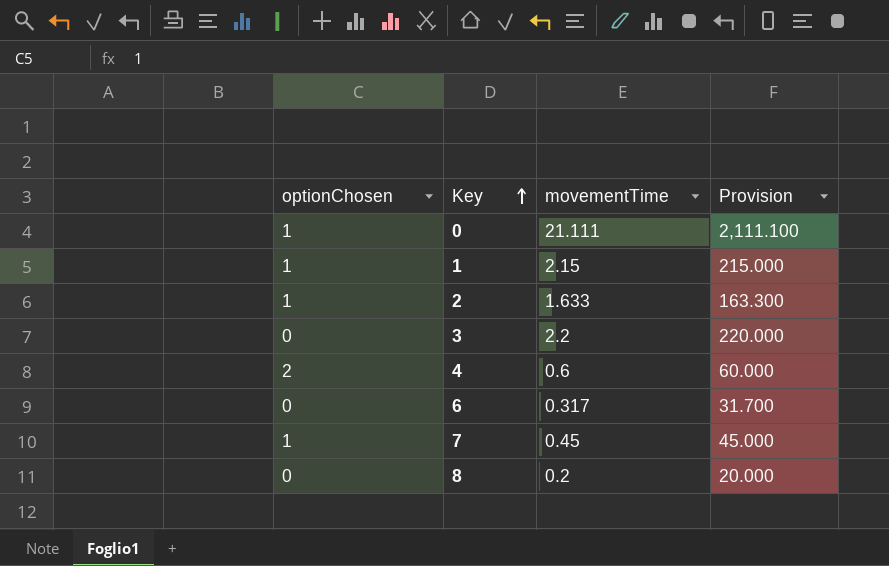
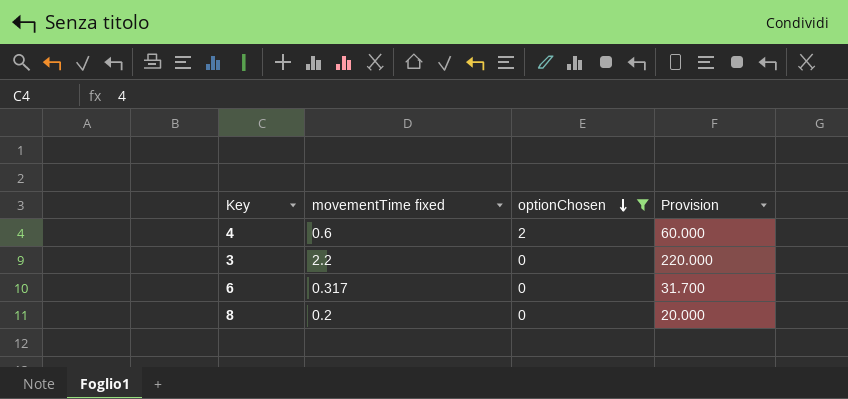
filter: none -> optionChosen != 1
row order: Key ascending -> optionChosen descending
column name: movementTime -> movementTime fixed
column optionChosen | position: 1 -> 3

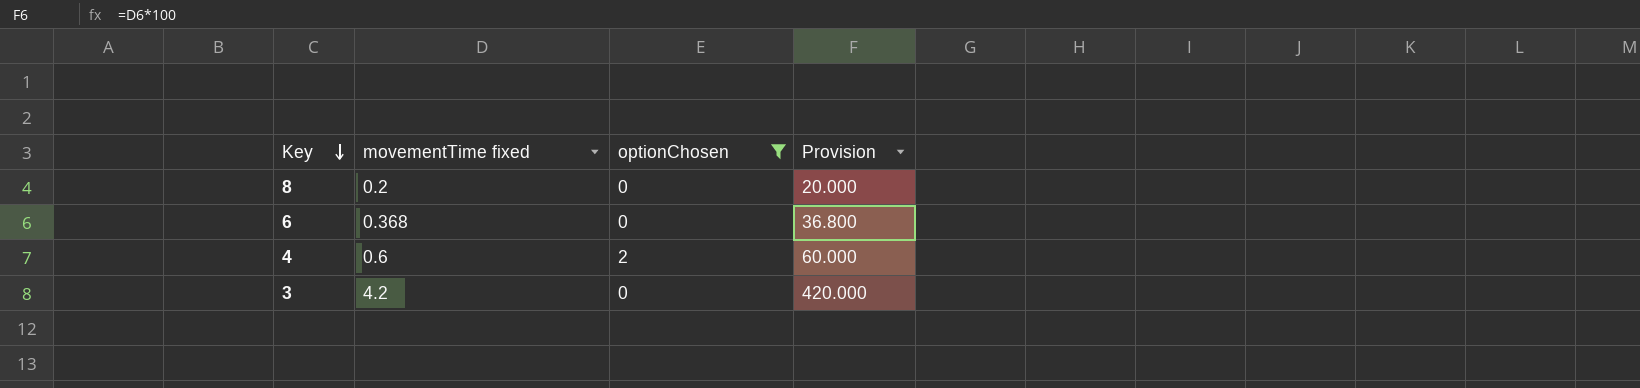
row order: optionChosen descending -> Key descending
6 | movementTime fixed: 0.317 -> 0.368
6 | Provision: 31.700 -> 36.800
3 | movementTime fixed: 2.2 -> 4.2
3 | Provision: 220.000 -> 420.000

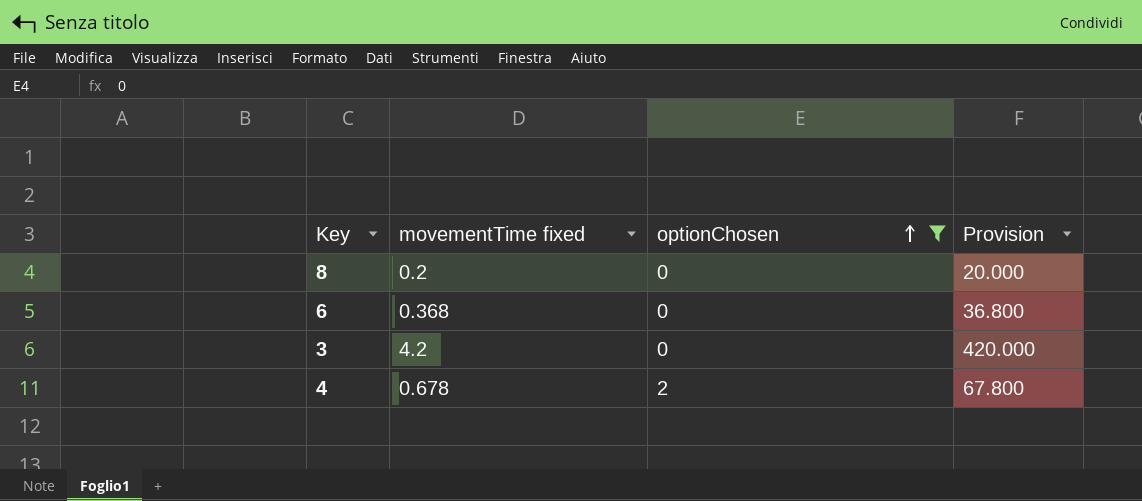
row order: Key descending -> optionChosen ascending
4 | movementTime fixed: 0.6 -> 0.678
4 | Provision: 60.000 -> 67.800

